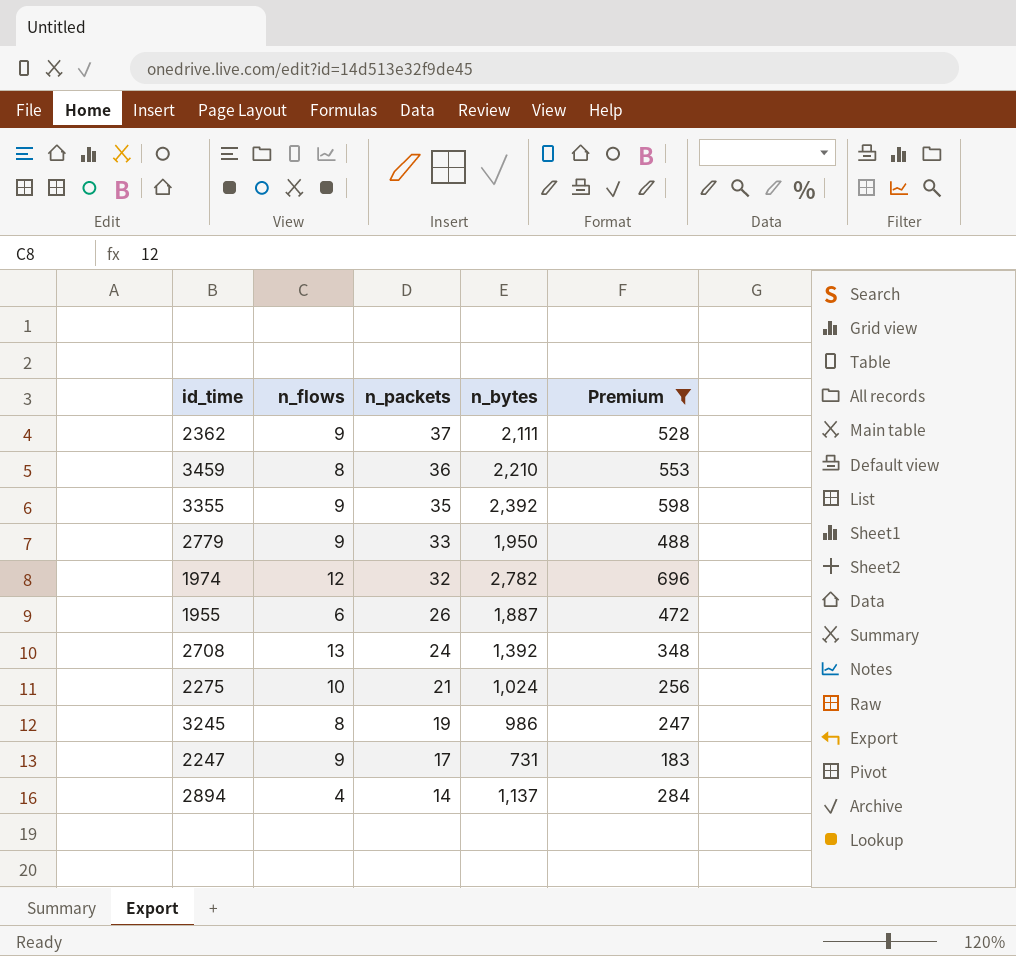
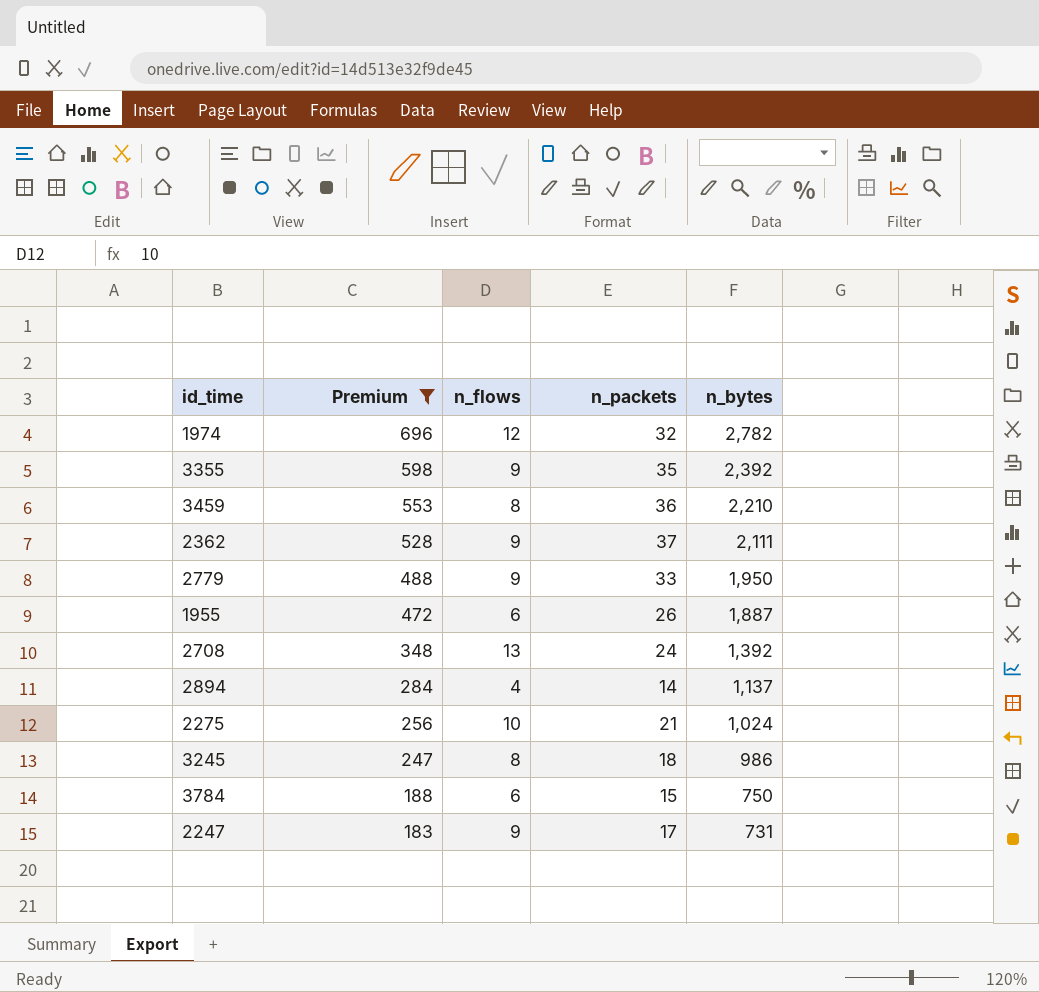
row order: n_packets descending -> Premium descending
column Premium | position: 5 -> 2
3245 | n_packets: 19 -> 18
row 3784: none -> 188 | 6 | 15 | 750

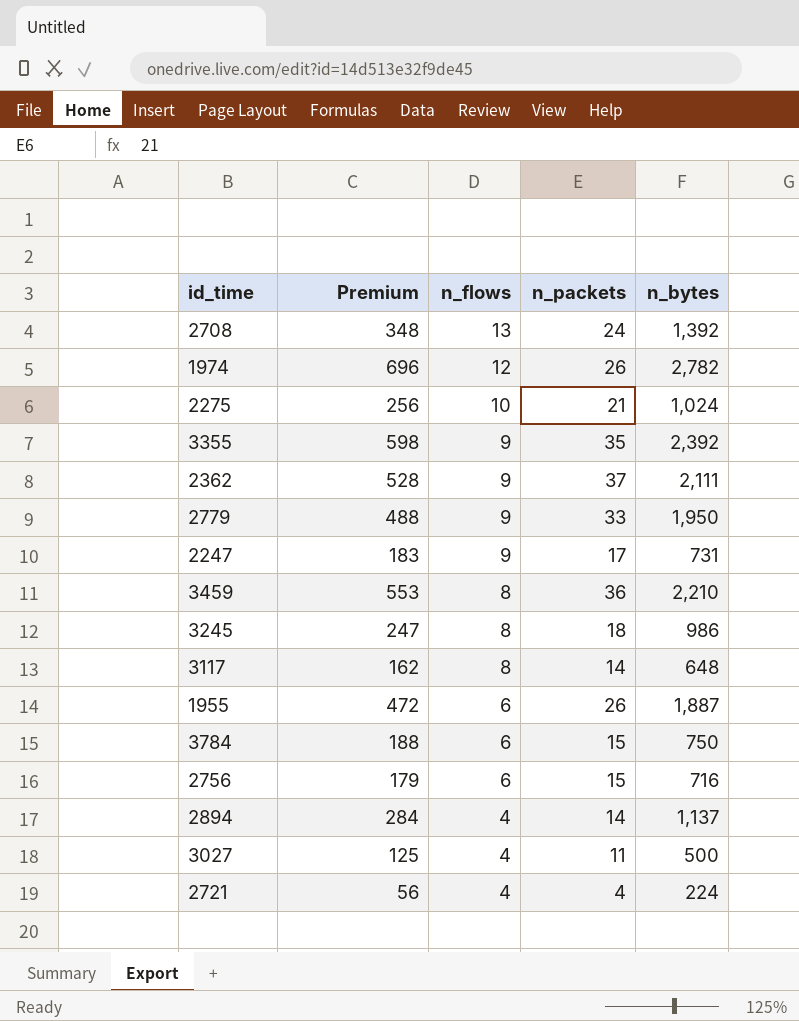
filter: Premium >= 183 -> none
row order: Premium descending -> n_flows descending
1974 | n_packets: 32 -> 26

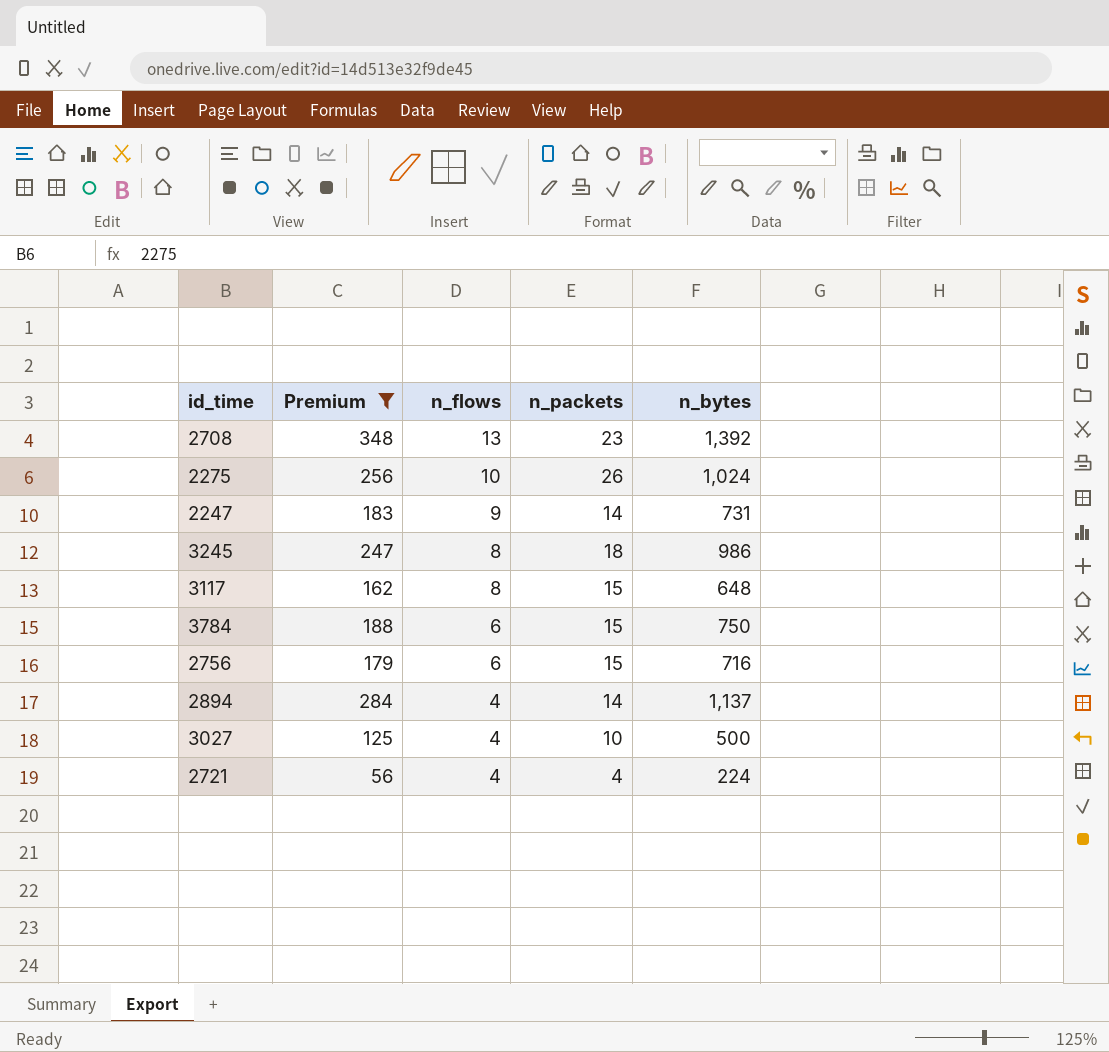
filter: none -> Premium <= 348
2708 | n_packets: 24 -> 23
2275 | n_packets: 21 -> 26
2247 | n_packets: 17 -> 14
3117 | n_packets: 14 -> 15
3027 | n_packets: 11 -> 10

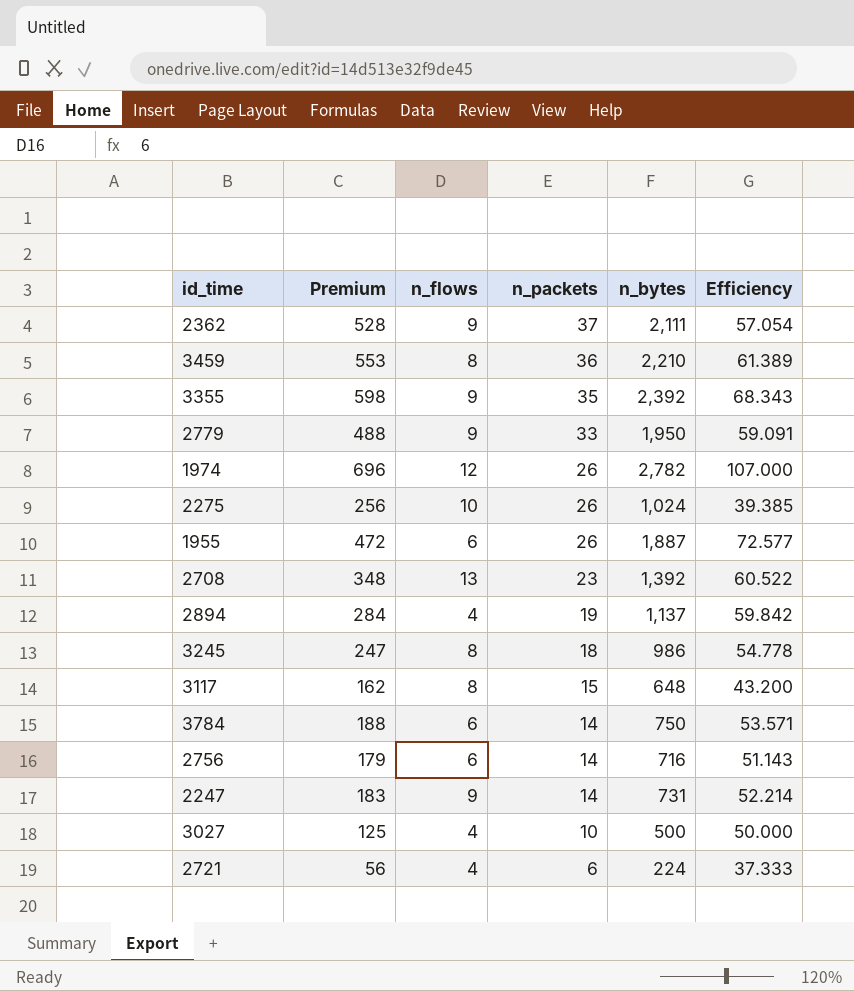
filter: Premium <= 348 -> none
row order: n_flows descending -> n_packets descending
column Efficiency | formula: none -> [n_bytes] / [n_packets]
2894 | n_packets: 14 -> 19
3784 | n_packets: 15 -> 14
2756 | n_packets: 15 -> 14
2721 | n_packets: 4 -> 6

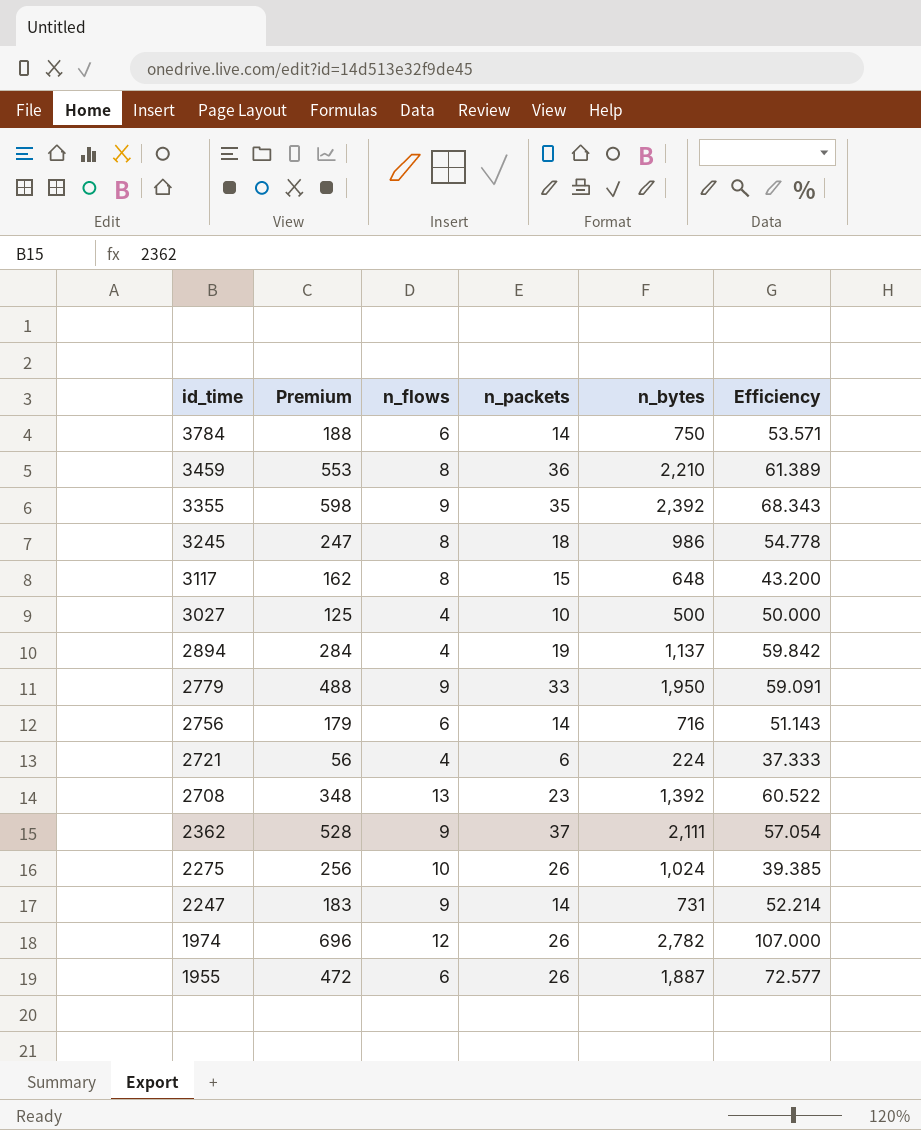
row order: n_packets descending -> id_time descending

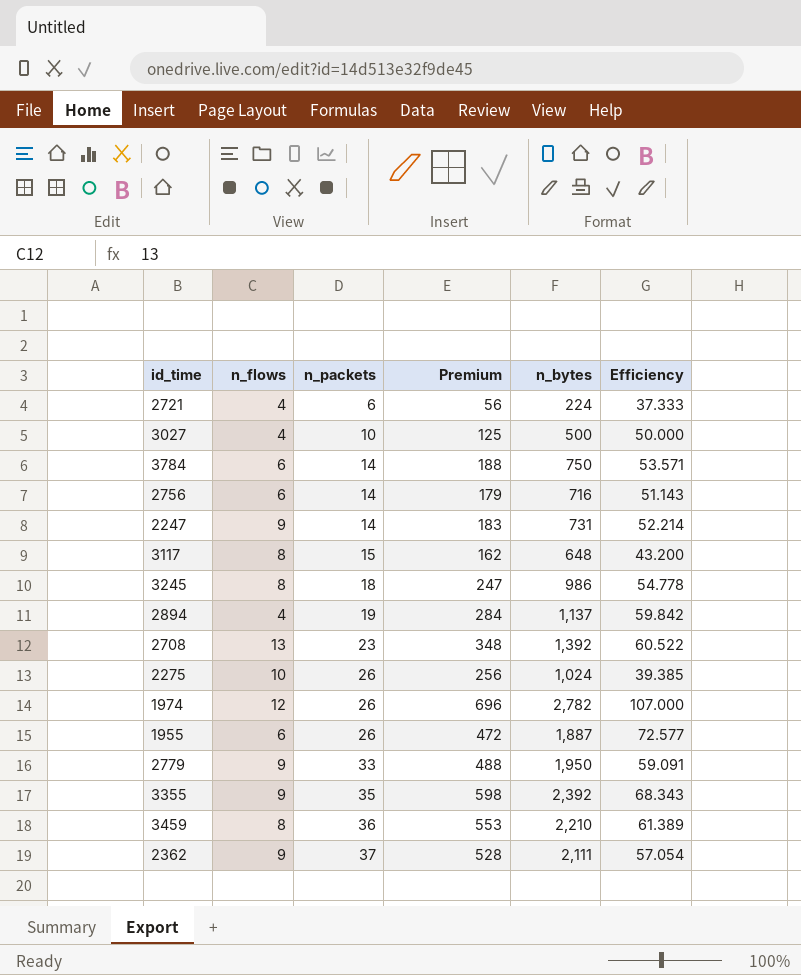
row order: id_time descending -> n_packets ascending
column Premium | position: 2 -> 4

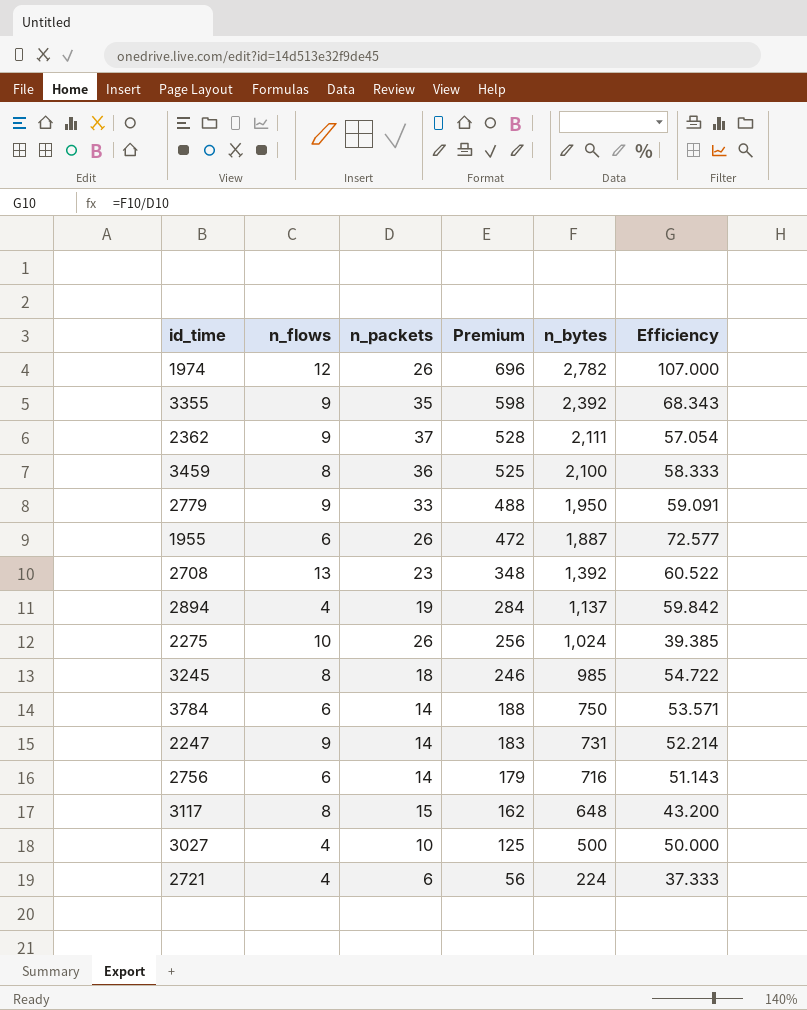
row order: n_packets ascending -> Premium descending
3459 | Premium: 553 -> 525
3459 | n_bytes: 2,210 -> 2,100
3459 | Efficiency: 61.389 -> 58.333
3245 | Premium: 247 -> 246
3245 | n_bytes: 986 -> 985
3245 | Efficiency: 54.778 -> 54.722

